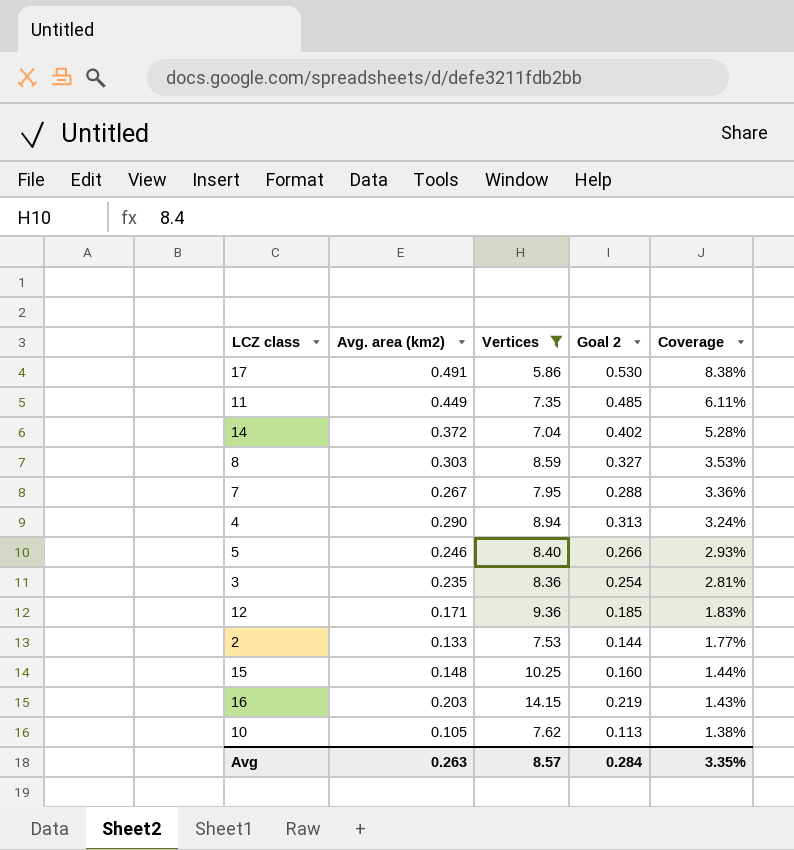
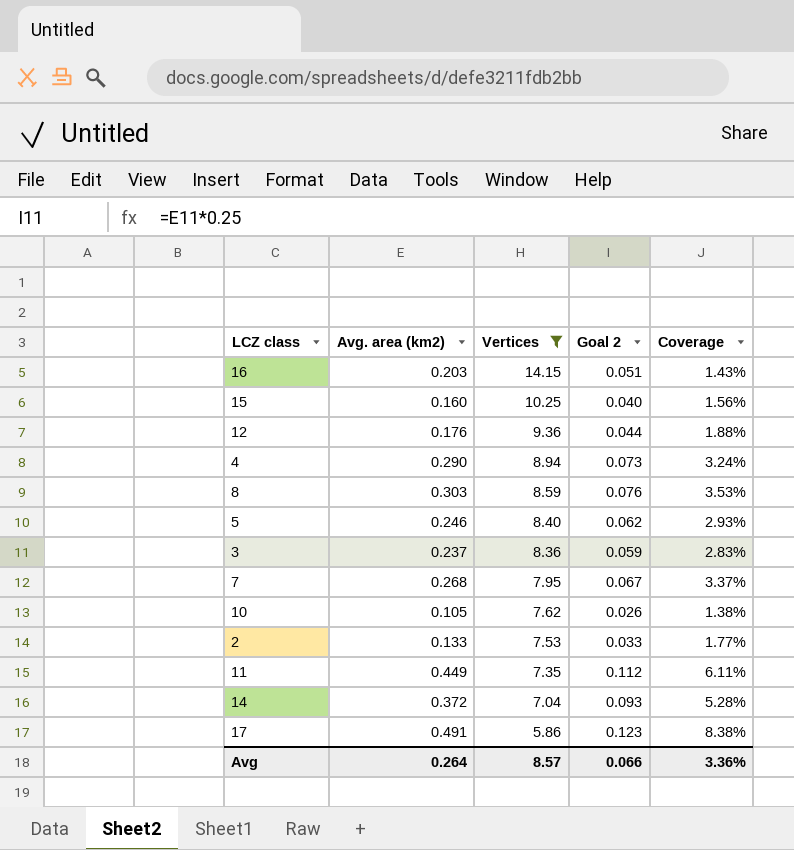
row order: Coverage descending -> Vertices descending
column Goal 2 | formula: [Avg. area (km2)] * 1.08 -> [Avg. area (km2)] * 0.25
15 | Avg. area (km2): 0.148 -> 0.160
15 | Coverage: 1.44% -> 1.56%
12 | Avg. area (km2): 0.171 -> 0.176
12 | Coverage: 1.83% -> 1.88%
3 | Avg. area (km2): 0.235 -> 0.237
3 | Coverage: 2.81% -> 2.83%
7 | Avg. area (km2): 0.267 -> 0.268
7 | Coverage: 3.36% -> 3.37%
Avg | Avg. area (km2): 0.263 -> 0.264
Avg | Goal 2: 0.284 -> 0.066
Avg | Coverage: 3.35% -> 3.36%

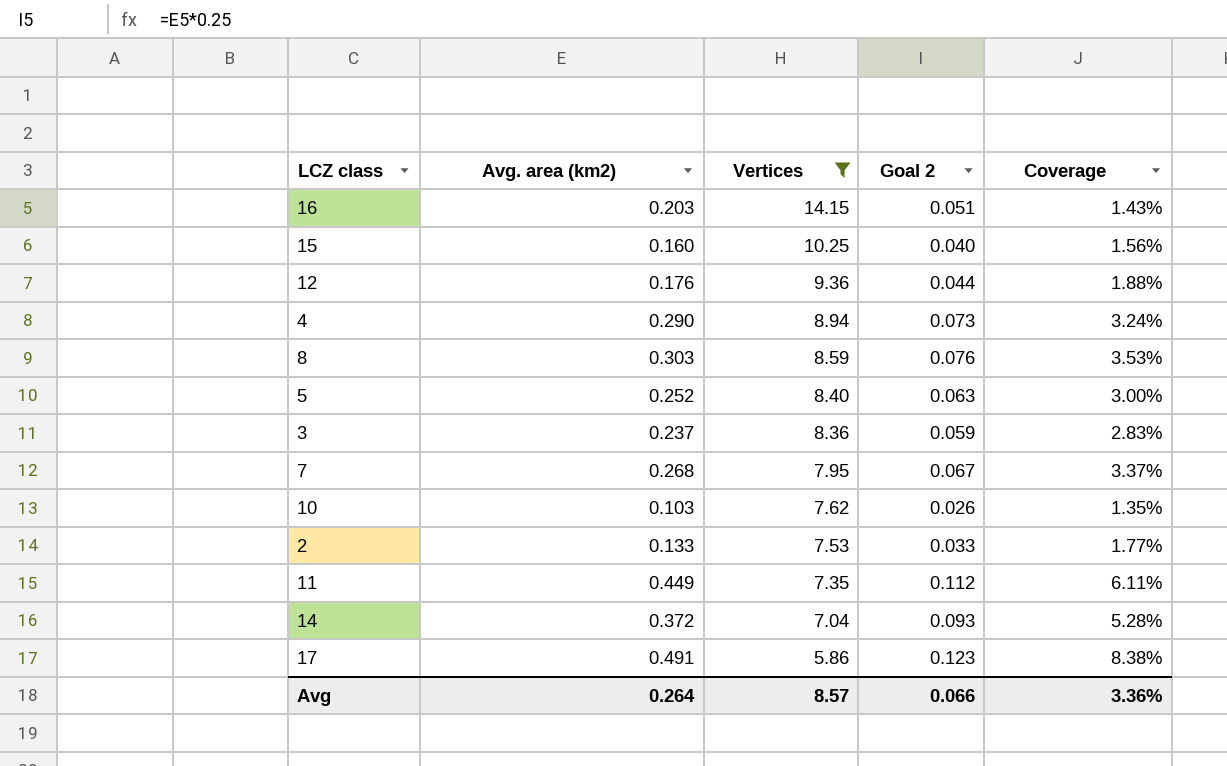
5 | Avg. area (km2): 0.246 -> 0.252
5 | Goal 2: 0.062 -> 0.063
5 | Coverage: 2.93% -> 3.00%
10 | Avg. area (km2): 0.105 -> 0.103
10 | Coverage: 1.38% -> 1.35%

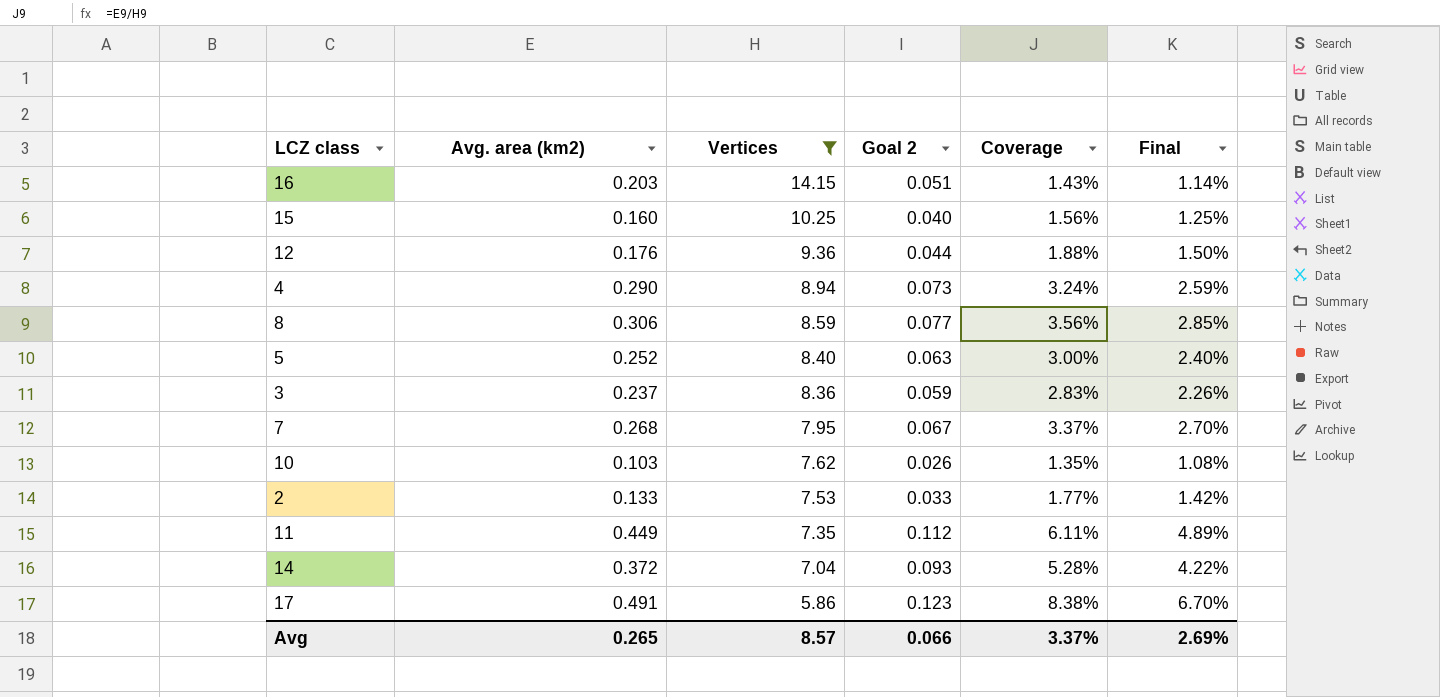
column Final | formula: none -> [Coverage] * 0.8
8 | Avg. area (km2): 0.303 -> 0.306
8 | Goal 2: 0.076 -> 0.077
8 | Coverage: 3.53% -> 3.56%
Avg | Avg. area (km2): 0.264 -> 0.265
Avg | Coverage: 3.36% -> 3.37%

